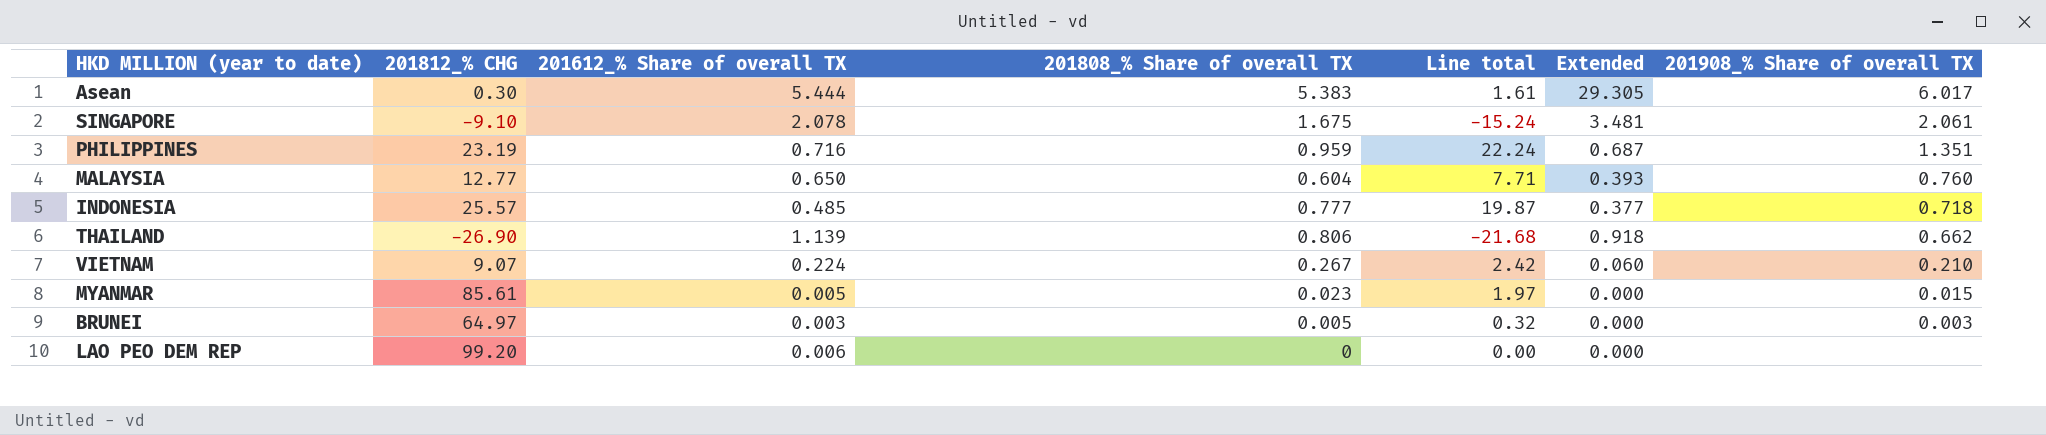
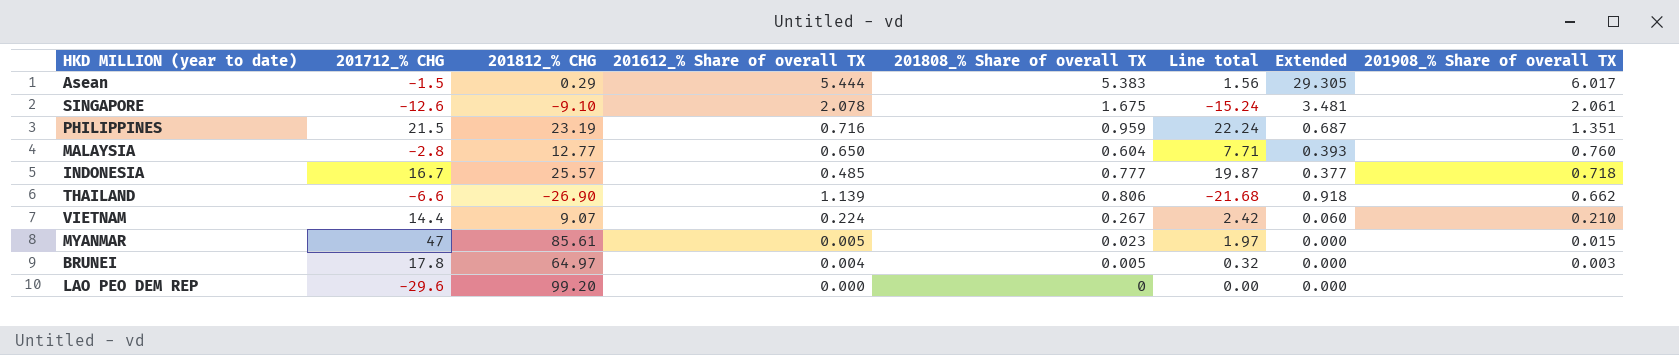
column 201712_% CHG | position: none -> 2
Asean | 201812_% CHG: 0.30 -> 0.29
Asean | Line total: 1.61 -> 1.56
BRUNEI | 201612_% Share of overall TX: 0.003 -> 0.004
LAO PEO DEM REP | 201612_% Share of overall TX: 0.006 -> 0.000

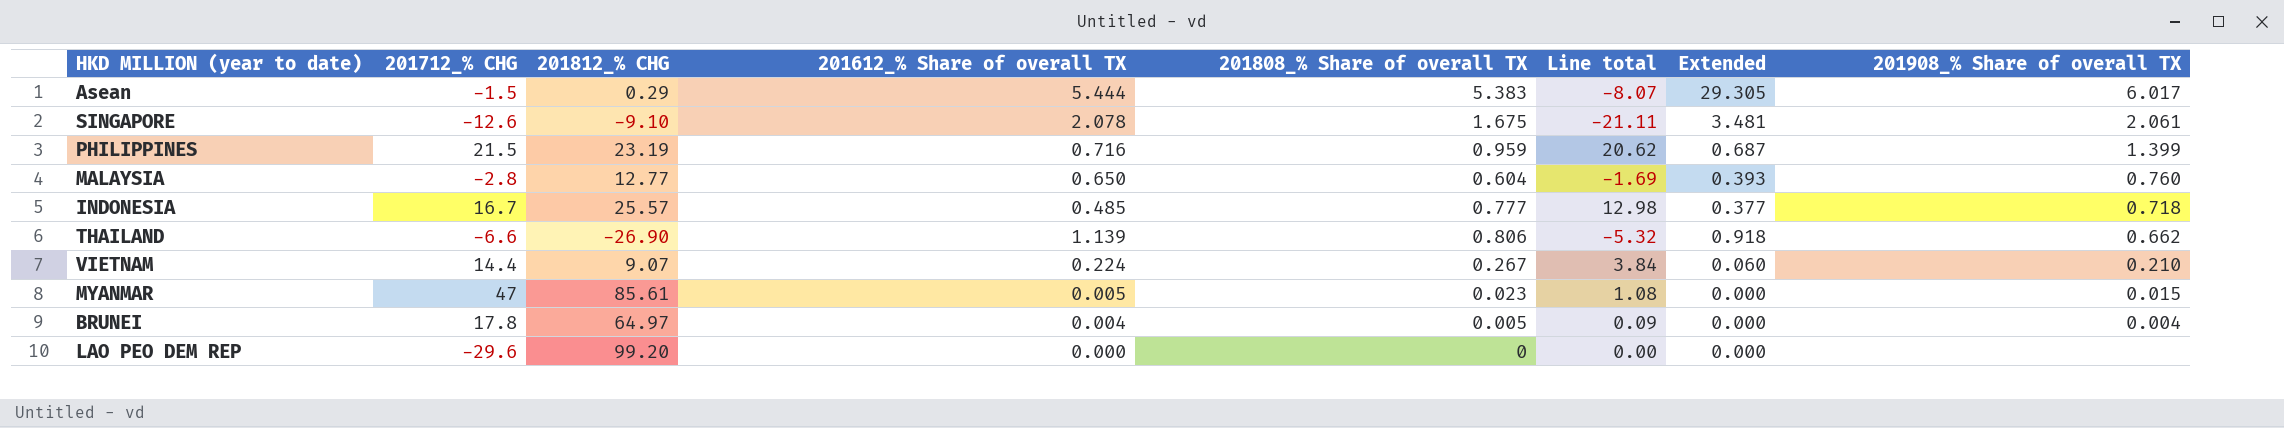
column Line total | formula: [201812_% CHG] * [201808_% Share of overall TX] -> [201712_% CHG] * [201808_% Share of overall TX]
PHILIPPINES | 201908_% Share of overall TX: 1.351 -> 1.399
BRUNEI | 201908_% Share of overall TX: 0.003 -> 0.004

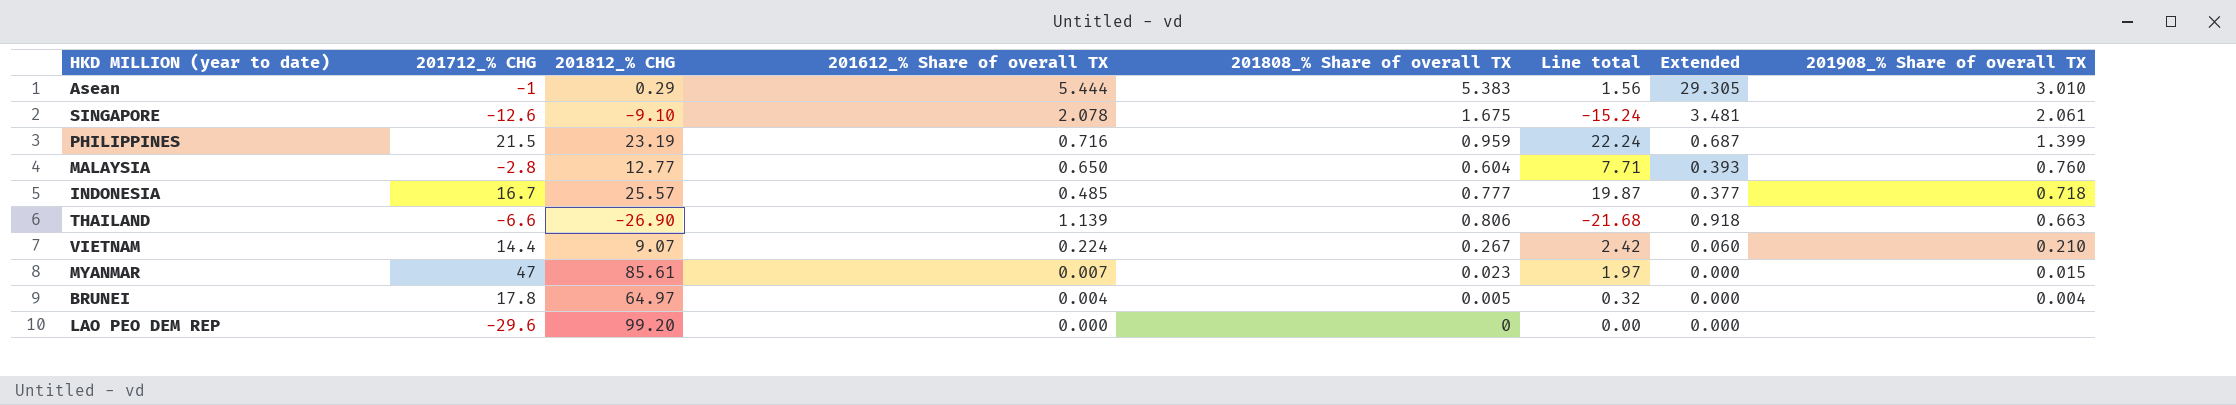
column Line total | formula: [201712_% CHG] * [201808_% Share of overall TX] -> [201812_% CHG] * [201808_% Share of overall TX]
Asean | 201712_% CHG: -1.5 -> -1
Asean | 201908_% Share of overall TX: 6.017 -> 3.010
THAILAND | 201908_% Share of overall TX: 0.662 -> 0.663
MYANMAR | 201612_% Share of overall TX: 0.005 -> 0.007

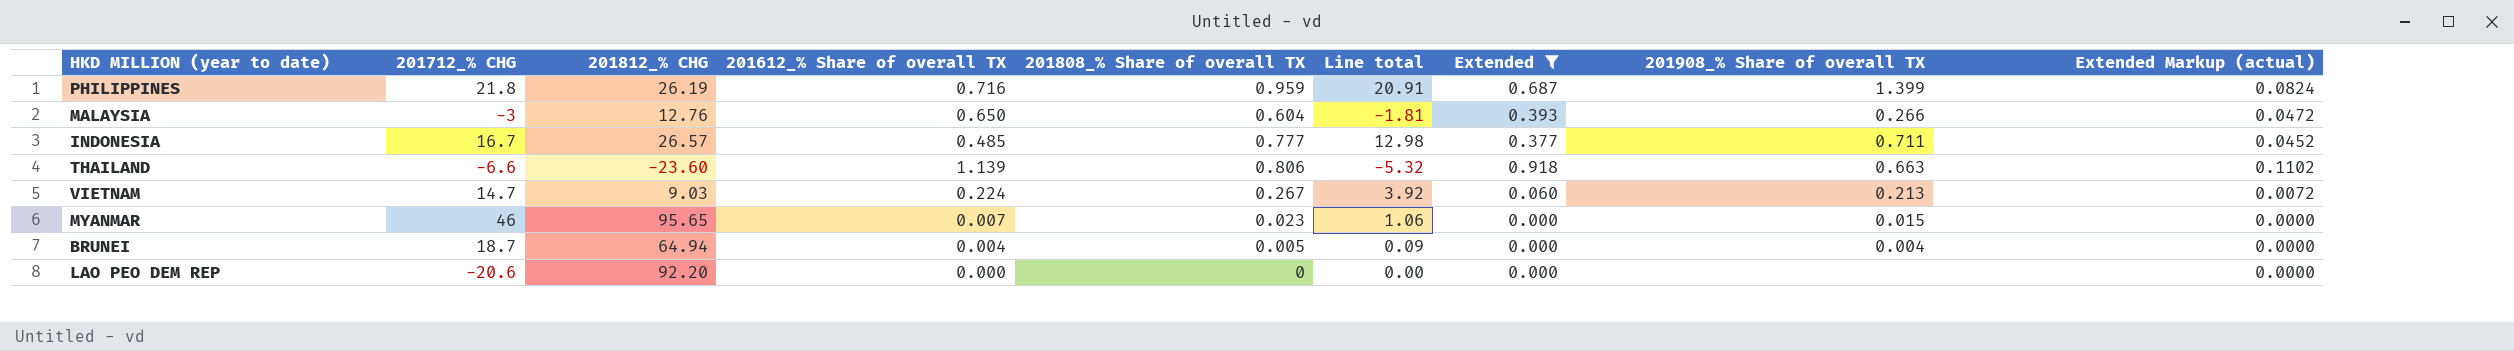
filter: none -> Extended <= 0.918
column Line total | formula: [201812_% CHG] * [201808_% Share of overall TX] -> [201712_% CHG] * [201808_% Share of overall TX]
column Extended Markup (actual) | formula: none -> [Extended] * 0.12
PHILIPPINES | 201712_% CHG: 21.5 -> 21.8
PHILIPPINES | 201812_% CHG: 23.19 -> 26.19
MALAYSIA | 201712_% CHG: -2.8 -> -3
MALAYSIA | 201812_% CHG: 12.77 -> 12.76
MALAYSIA | 201908_% Share of overall TX: 0.760 -> 0.266
INDONESIA | 201812_% CHG: 25.57 -> 26.57
INDONESIA | 201908_% Share of overall TX: 0.718 -> 0.711
THAILAND | 201812_% CHG: -26.90 -> -23.60
VIETNAM | 201712_% CHG: 14.4 -> 14.7
VIETNAM | 201812_% CHG: 9.07 -> 9.03
VIETNAM | 201908_% Share of overall TX: 0.210 -> 0.213
MYANMAR | 201712_% CHG: 47 -> 46
MYANMAR | 201812_% CHG: 85.61 -> 95.65
BRUNEI | 201712_% CHG: 17.8 -> 18.7
BRUNEI | 201812_% CHG: 64.97 -> 64.94
LAO PEO DEM REP | 201712_% CHG: -29.6 -> -20.6
LAO PEO DEM REP | 201812_% CHG: 99.20 -> 92.20

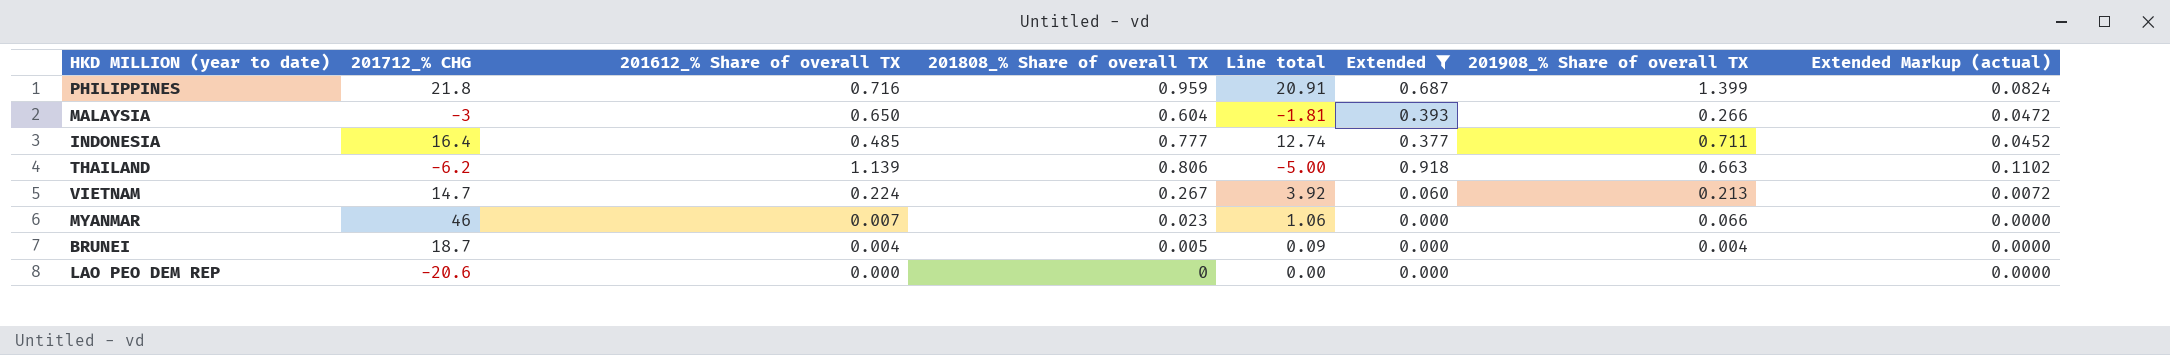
column 201812_% CHG | position: 3 -> none
INDONESIA | 201712_% CHG: 16.7 -> 16.4
INDONESIA | Line total: 12.98 -> 12.74
THAILAND | 201712_% CHG: -6.6 -> -6.2
THAILAND | Line total: -5.32 -> -5.00
MYANMAR | 201908_% Share of overall TX: 0.015 -> 0.066

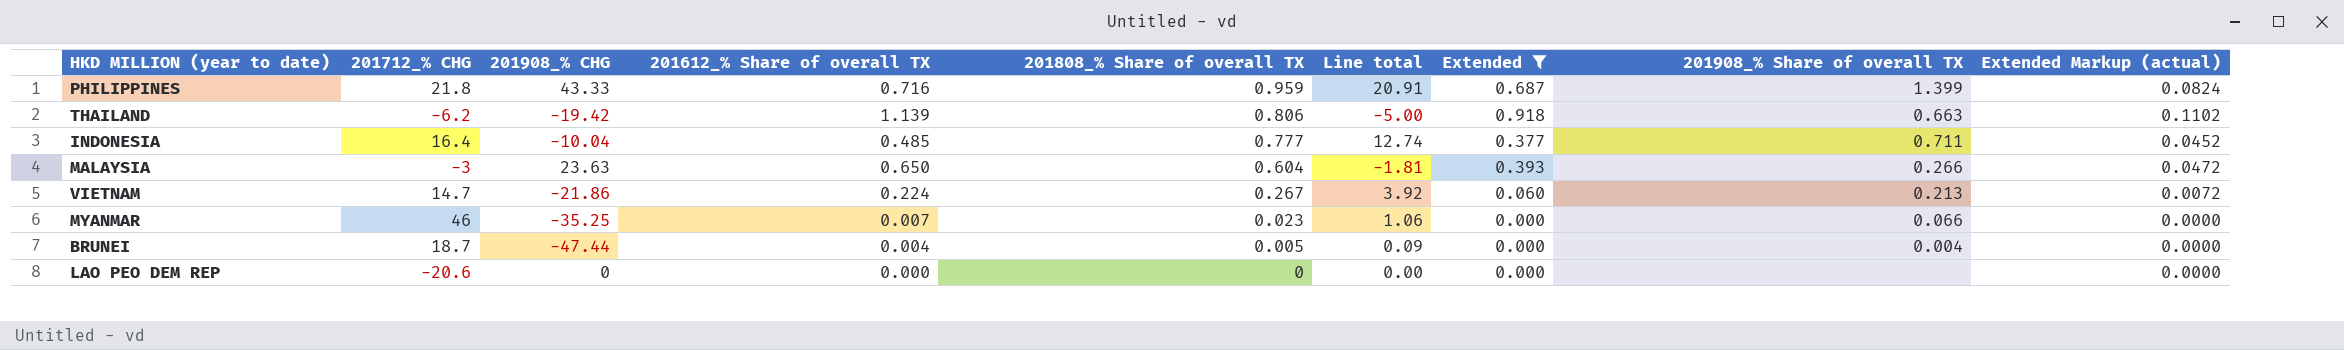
row order: none -> 201808_% Share of overall TX descending
column 201908_% CHG | position: none -> 3

